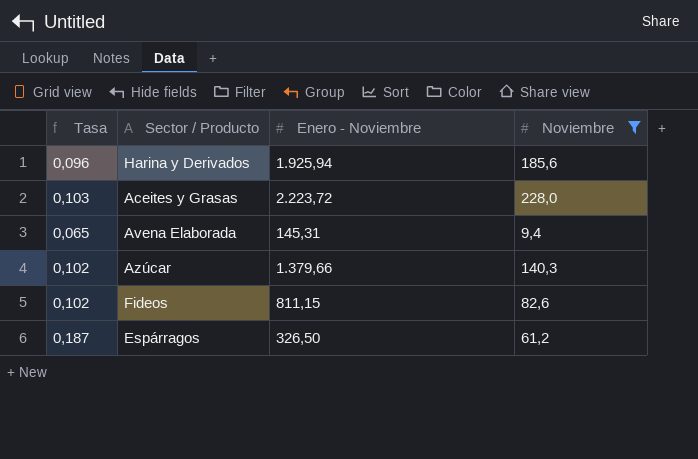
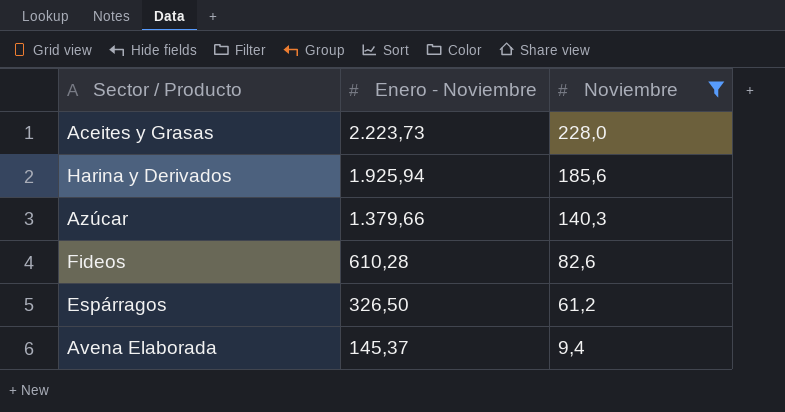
row order: none -> Enero - Noviembre descending
column Tasa | formula: [Noviembre] / [Enero - Noviembre] -> none
Aceites y Grasas | Enero - Noviembre: 2.223,72 -> 2.223,73
Fideos | Enero - Noviembre: 811,15 -> 610,28
Avena Elaborada | Enero - Noviembre: 145,31 -> 145,37

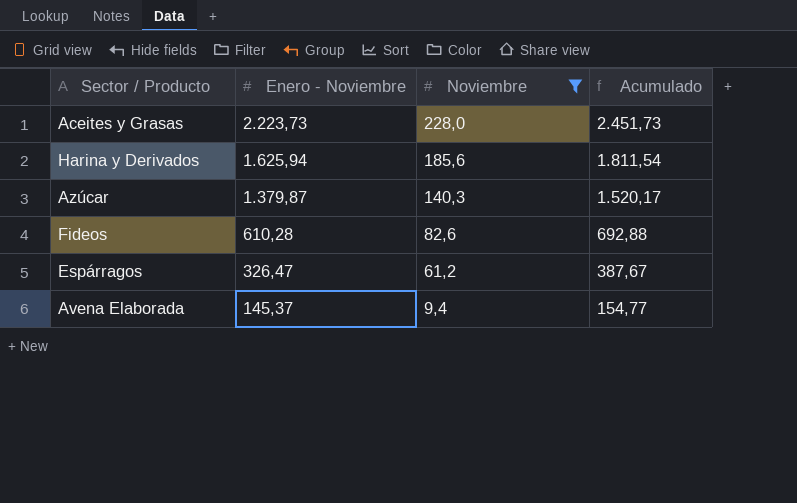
column Acumulado | formula: none -> [Enero - Noviembre] + [Noviembre]
Harina y Derivados | Enero - Noviembre: 1.925,94 -> 1.625,94
Azúcar | Enero - Noviembre: 1.379,66 -> 1.379,87
Espárragos | Enero - Noviembre: 326,50 -> 326,47

